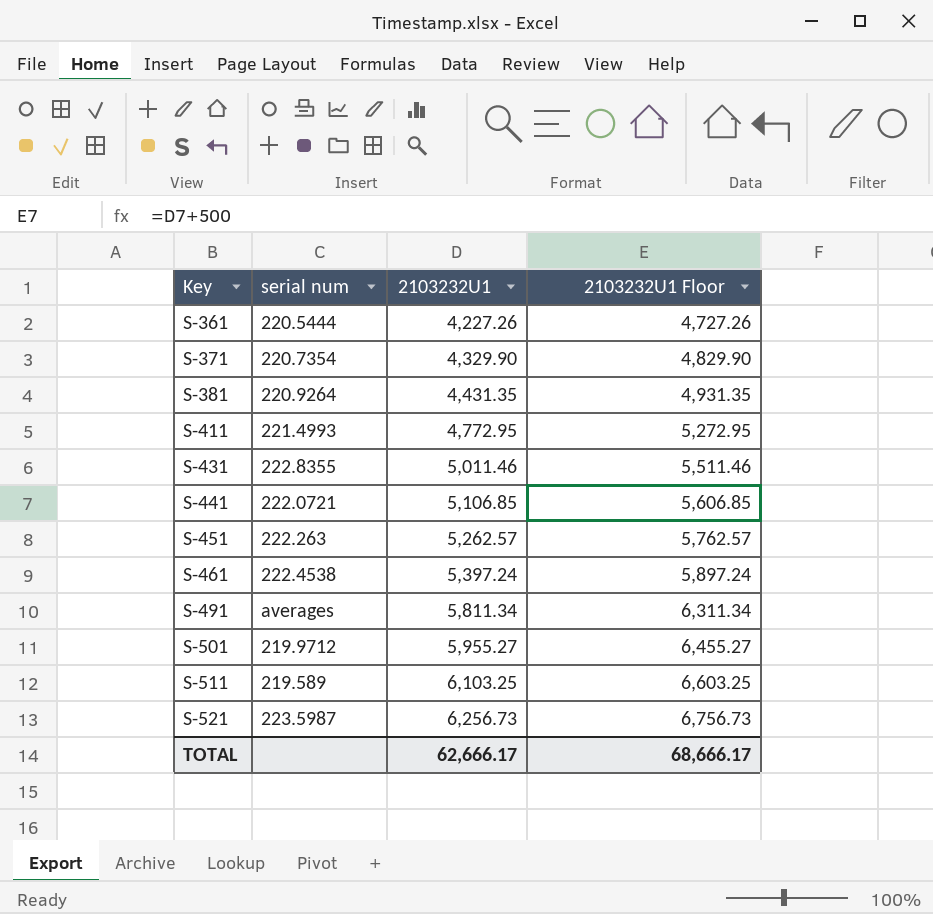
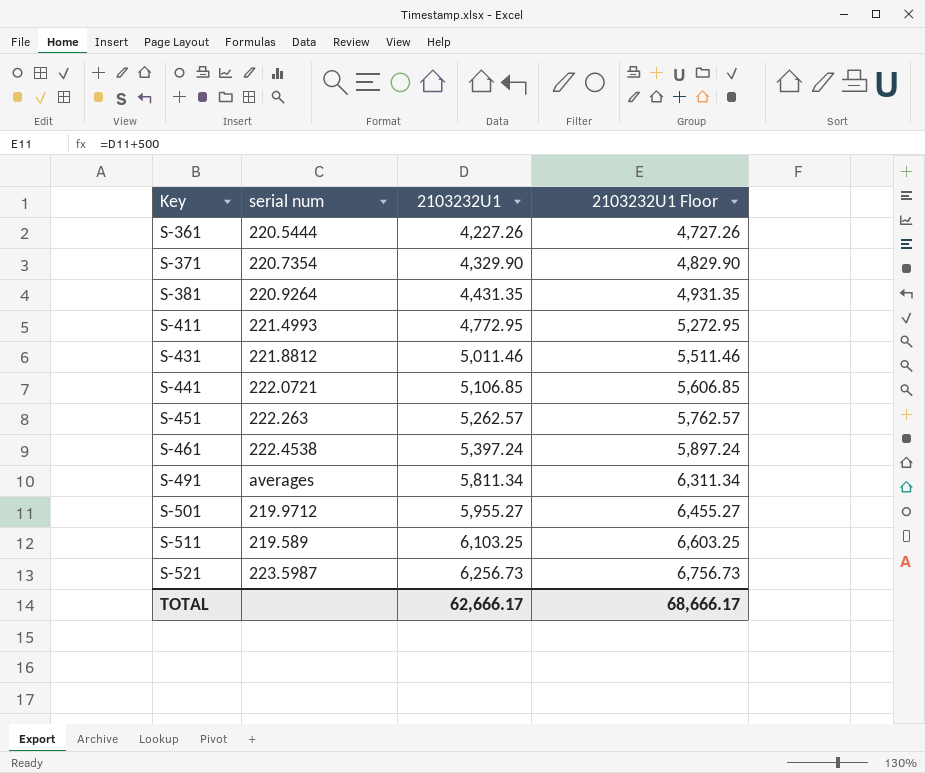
S-431 | serial num: 222.8355 -> 221.8812

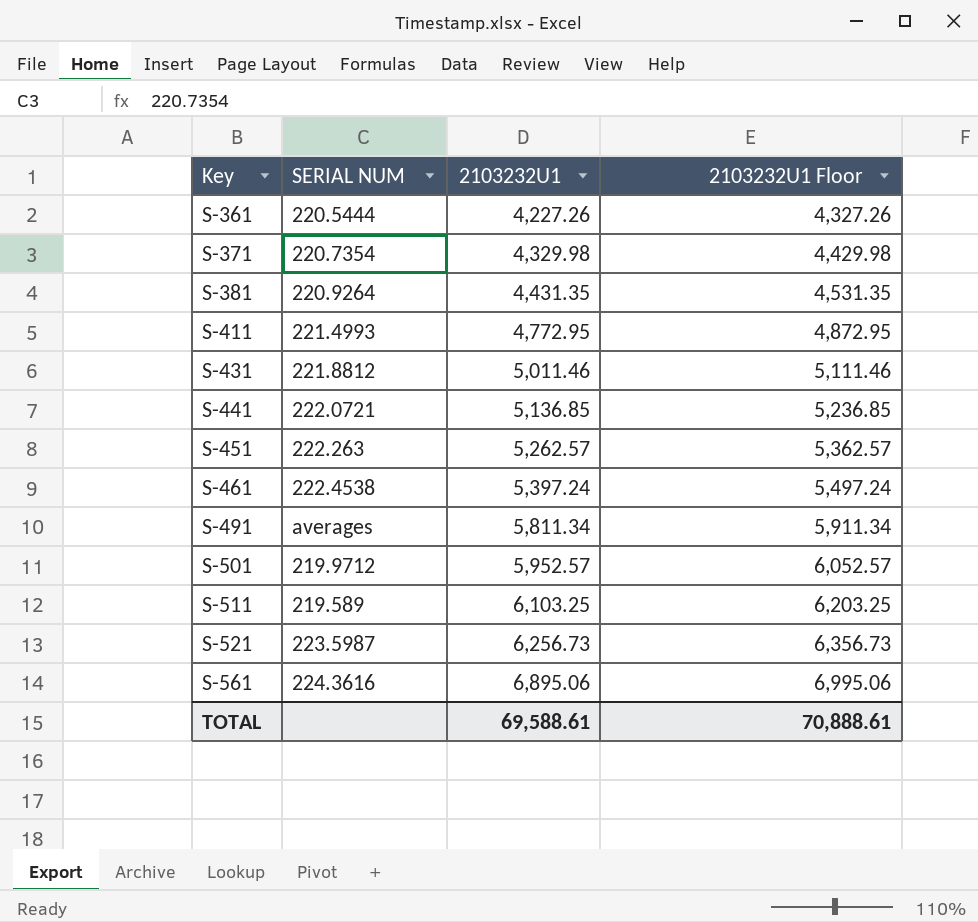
column name: serial num -> SERIAL NUM
column 2103232U1 Floor | formula: [2103232U1] + 500 -> [2103232U1] + 100
S-371 | 2103232U1: 4,329.90 -> 4,329.98
S-441 | 2103232U1: 5,106.85 -> 5,136.85
S-501 | 2103232U1: 5,955.27 -> 5,952.57
row S-561: none -> 224.3616 | 6,895.06 | 6,995.06
TOTAL | 2103232U1: 62,666.17 -> 69,588.61
TOTAL | 2103232U1 Floor: 68,666.17 -> 70,888.61

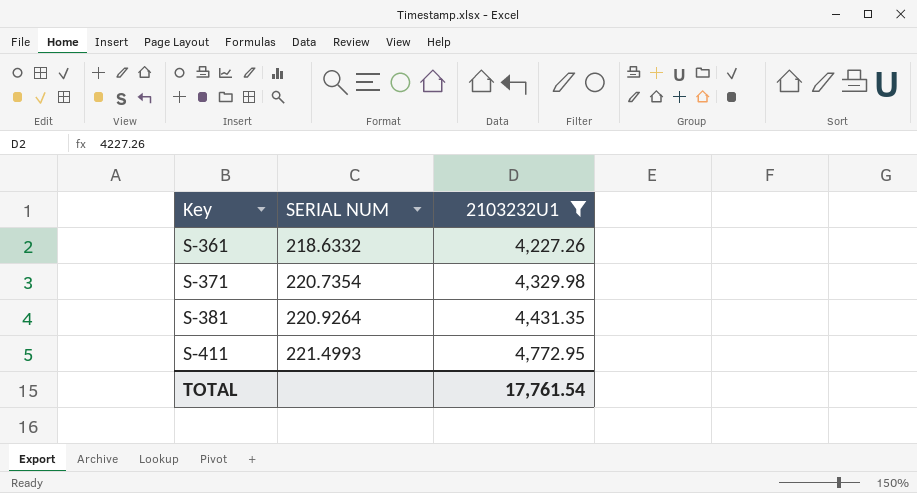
filter: none -> 2103232U1 <= 4,772.95
column 2103232U1 Floor | formula: [2103232U1] + 100 -> none
S-361 | SERIAL NUM: 220.5444 -> 218.6332
TOTAL | 2103232U1: 69,588.61 -> 17,761.54

